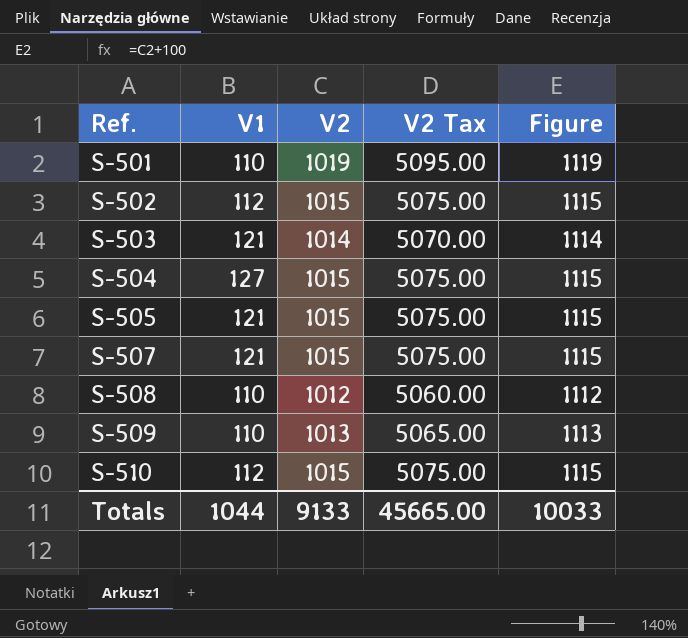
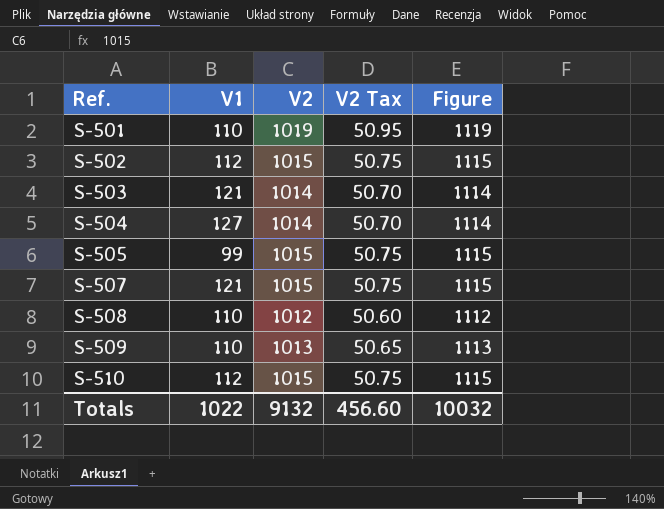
column V2 Tax | formula: [V2] * 5 -> [V2] * 0.05
S-504 | V2: 1015 -> 1014
S-504 | Figure: 1115 -> 1114
S-505 | V1: 121 -> 99
Totals | V1: 1044 -> 1022
Totals | V2: 9133 -> 9132
Totals | V2 Tax: 45665.00 -> 456.60
Totals | Figure: 10033 -> 10032

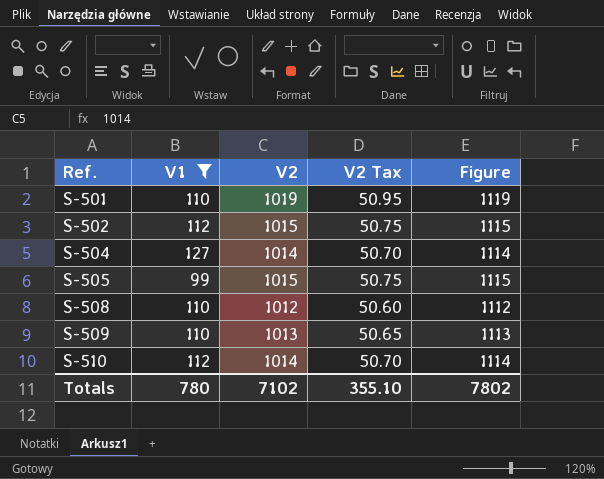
filter: none -> V1 != 121
S-510 | V2: 1015 -> 1014
S-510 | V2 Tax: 50.75 -> 50.70
S-510 | Figure: 1115 -> 1114
Totals | V1: 1022 -> 780
Totals | V2: 9132 -> 7102
Totals | V2 Tax: 456.60 -> 355.10
Totals | Figure: 10032 -> 7802

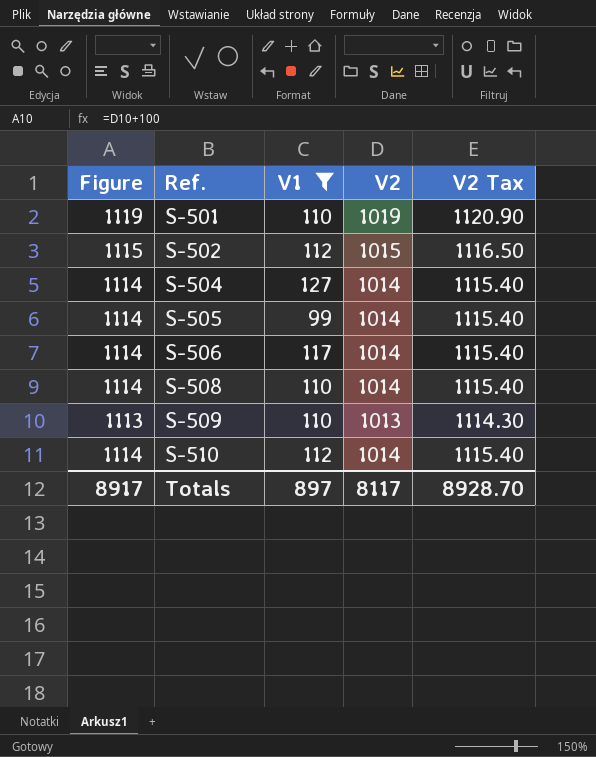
column Figure | position: 5 -> 1
column V2 Tax | formula: [V2] * 0.05 -> [V2] * 1.1
S-505 | Figure: 1115 -> 1114
S-505 | V2: 1015 -> 1014
row S-506: none -> 1114 | 117 | 1014 | 1115.40
S-508 | Figure: 1112 -> 1114
S-508 | V2: 1012 -> 1014
Totals | Figure: 7802 -> 8917
Totals | V1: 780 -> 897
Totals | V2: 7102 -> 8117
Totals | V2 Tax: 355.10 -> 8928.70

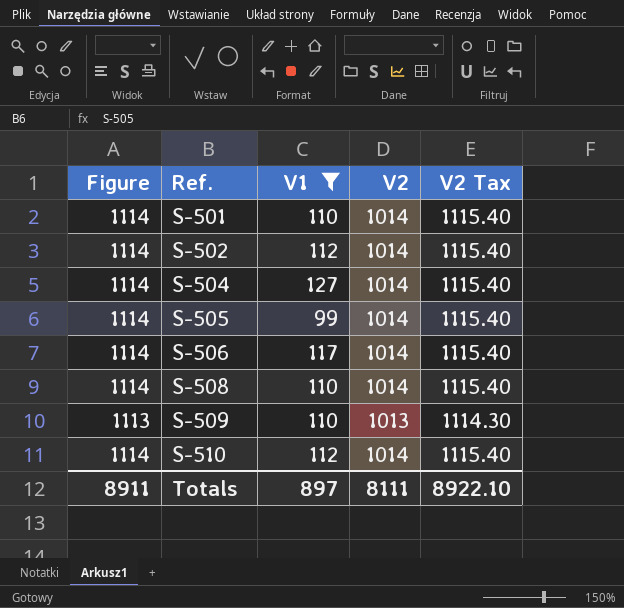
S-501 | Figure: 1119 -> 1114
S-501 | V2: 1019 -> 1014
S-501 | V2 Tax: 1120.90 -> 1115.40
S-502 | Figure: 1115 -> 1114
S-502 | V2: 1015 -> 1014
S-502 | V2 Tax: 1116.50 -> 1115.40
Totals | Figure: 8917 -> 8911
Totals | V2: 8117 -> 8111
Totals | V2 Tax: 8928.70 -> 8922.10

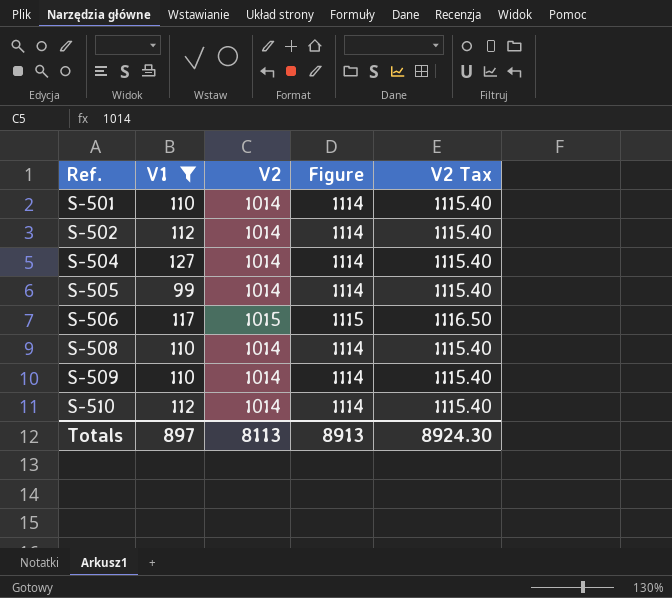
column Figure | position: 1 -> 4
S-506 | V2: 1014 -> 1015
S-506 | Figure: 1114 -> 1115
S-506 | V2 Tax: 1115.40 -> 1116.50
S-509 | V2: 1013 -> 1014
S-509 | Figure: 1113 -> 1114
S-509 | V2 Tax: 1114.30 -> 1115.40
Totals | V2: 8111 -> 8113
Totals | Figure: 8911 -> 8913
Totals | V2 Tax: 8922.10 -> 8924.30

